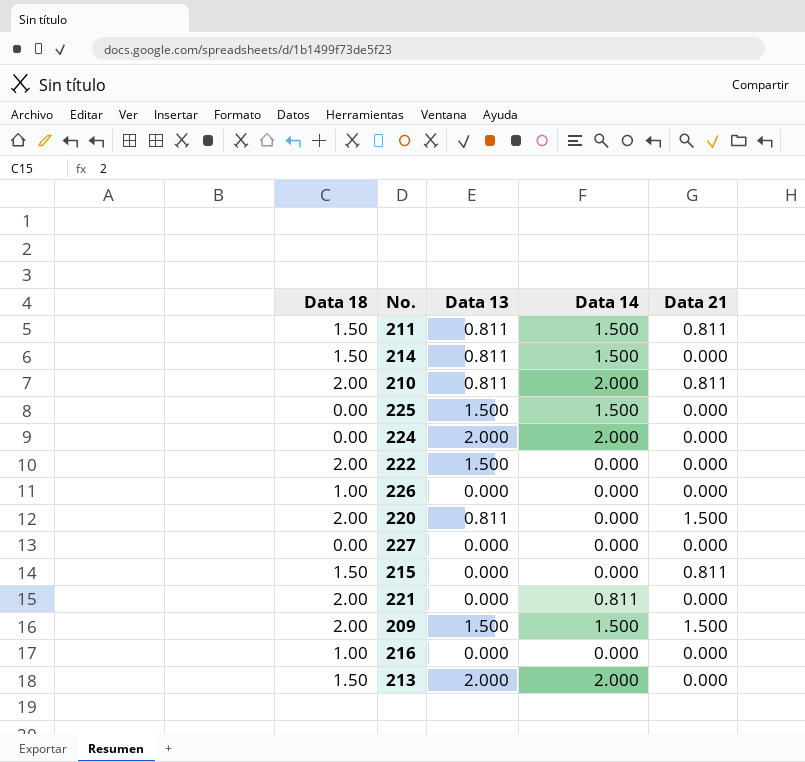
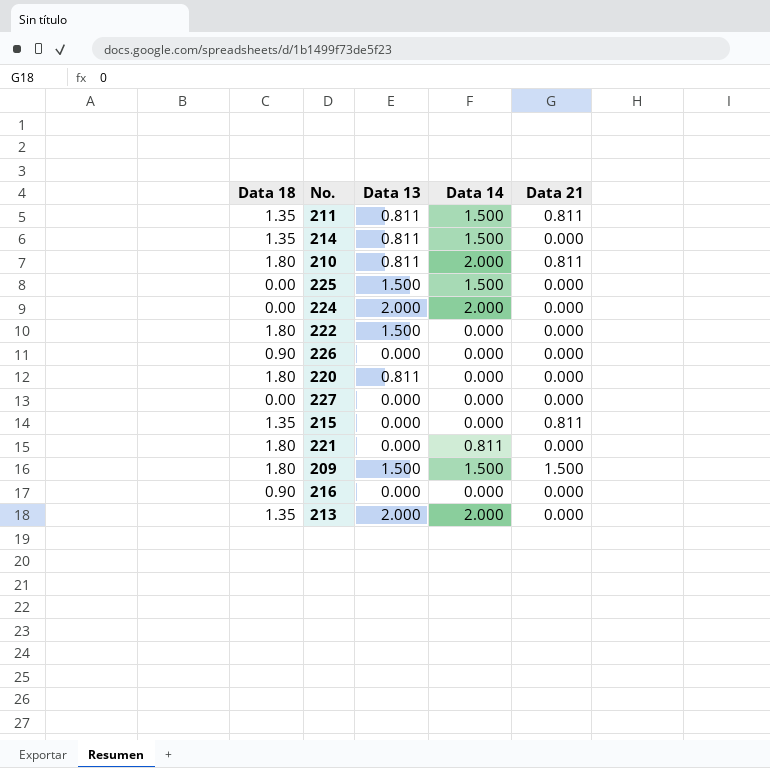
211 | Data 18: 1.50 -> 1.35
214 | Data 18: 1.50 -> 1.35
210 | Data 18: 2.00 -> 1.80
222 | Data 18: 2.00 -> 1.80
226 | Data 18: 1.00 -> 0.90
220 | Data 18: 2.00 -> 1.80
220 | Data 21: 1.500 -> 0.000
215 | Data 18: 1.50 -> 1.35
221 | Data 18: 2.00 -> 1.80
209 | Data 18: 2.00 -> 1.80
216 | Data 18: 1.00 -> 0.90
213 | Data 18: 1.50 -> 1.35

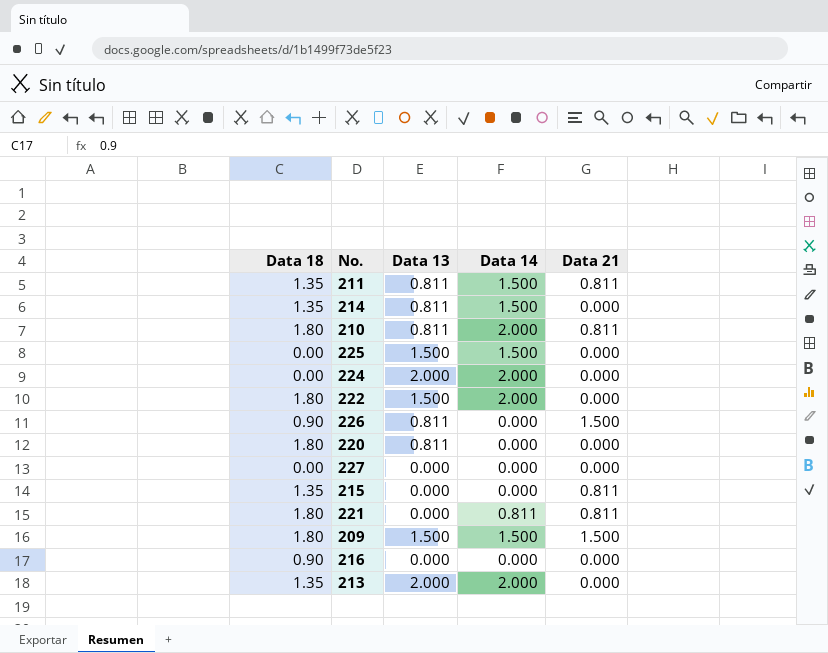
222 | Data 14: 0.000 -> 2.000
226 | Data 13: 0.000 -> 0.811
226 | Data 21: 0.000 -> 1.500
221 | Data 21: 0.000 -> 0.811

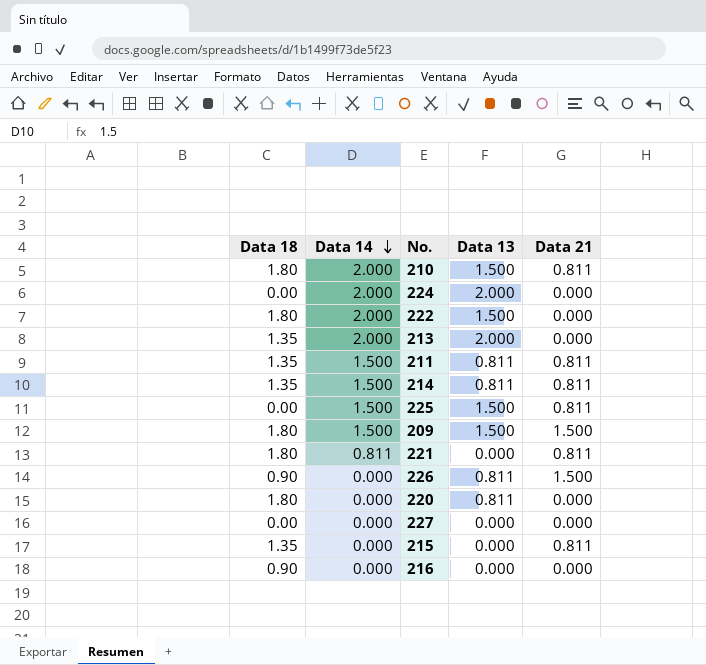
row order: none -> Data 14 descending
column Data 14 | position: 4 -> 2
210 | Data 13: 0.811 -> 1.500
214 | Data 21: 0.000 -> 0.811
225 | Data 21: 0.000 -> 0.811

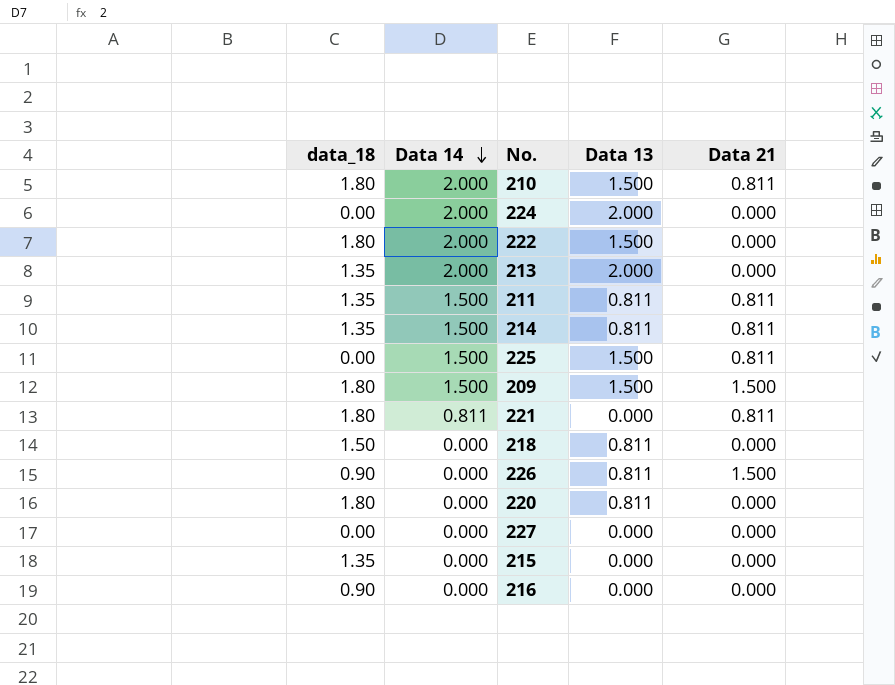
column name: Data 18 -> data_18
row 218: none -> 1.50 | 0.000 | 0.811 | 0.000
215 | Data 21: 0.811 -> 0.000

